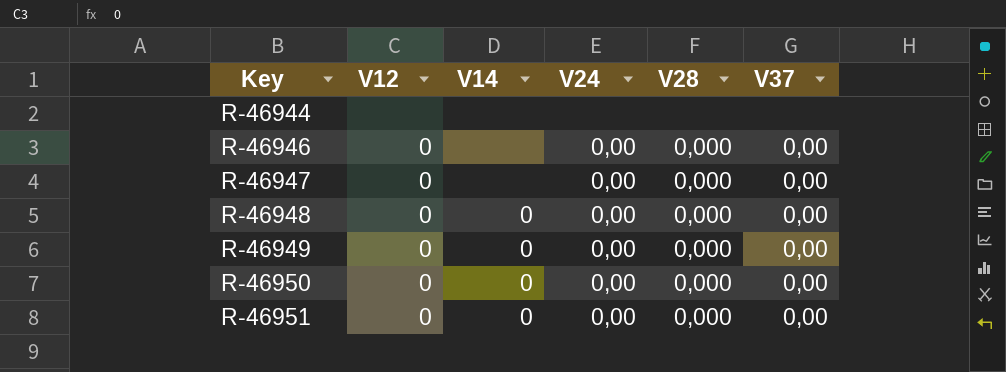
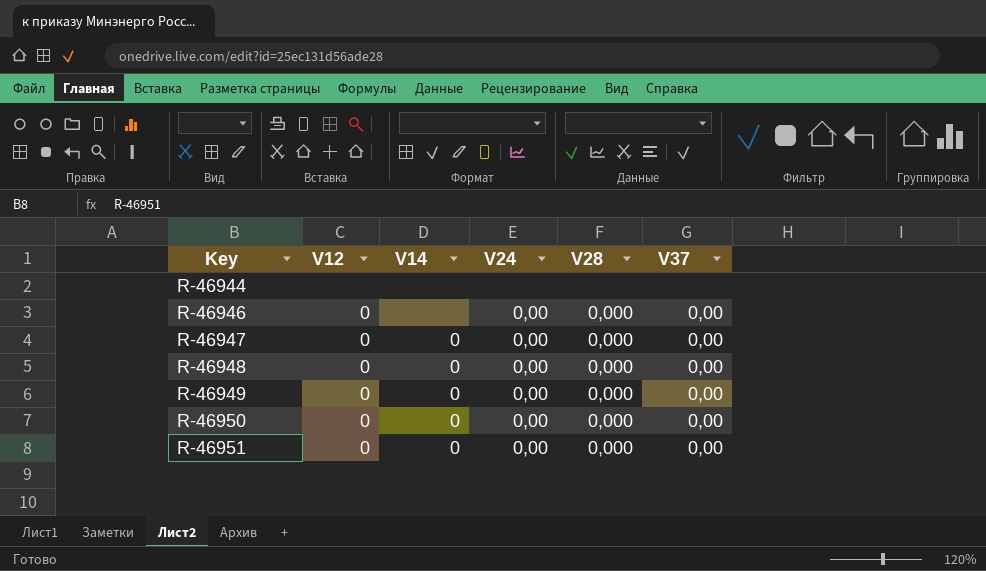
R-46947 | V14: none -> 0

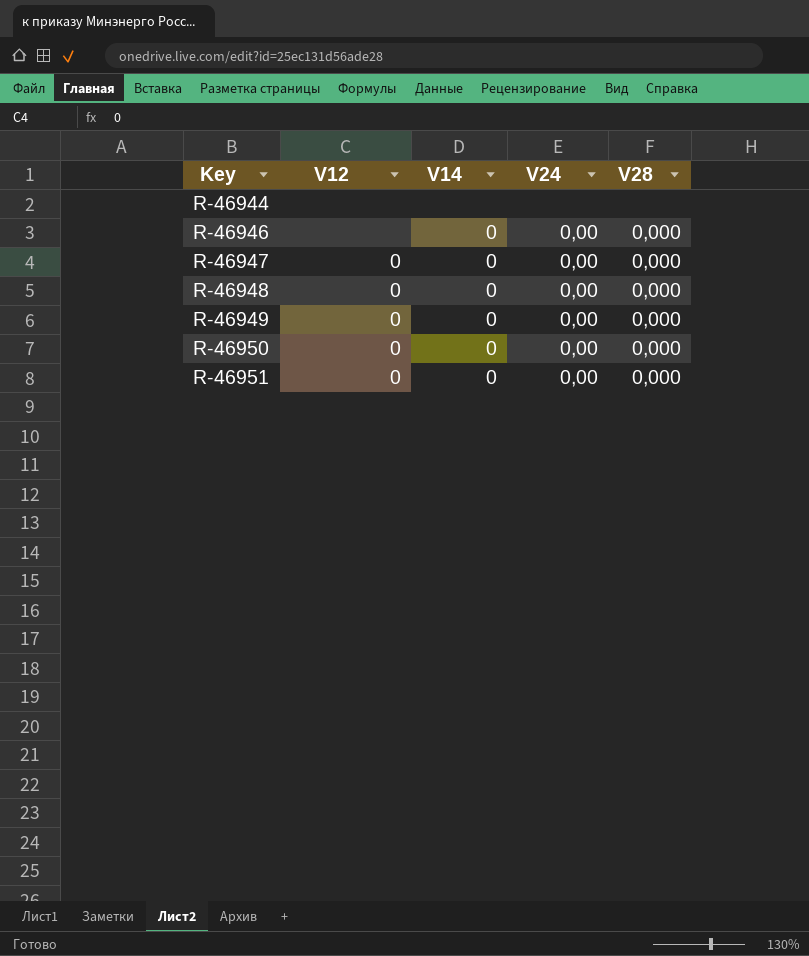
column V37 | position: 6 -> none
R-46946 | V12: 0 -> none
R-46946 | V14: none -> 0

